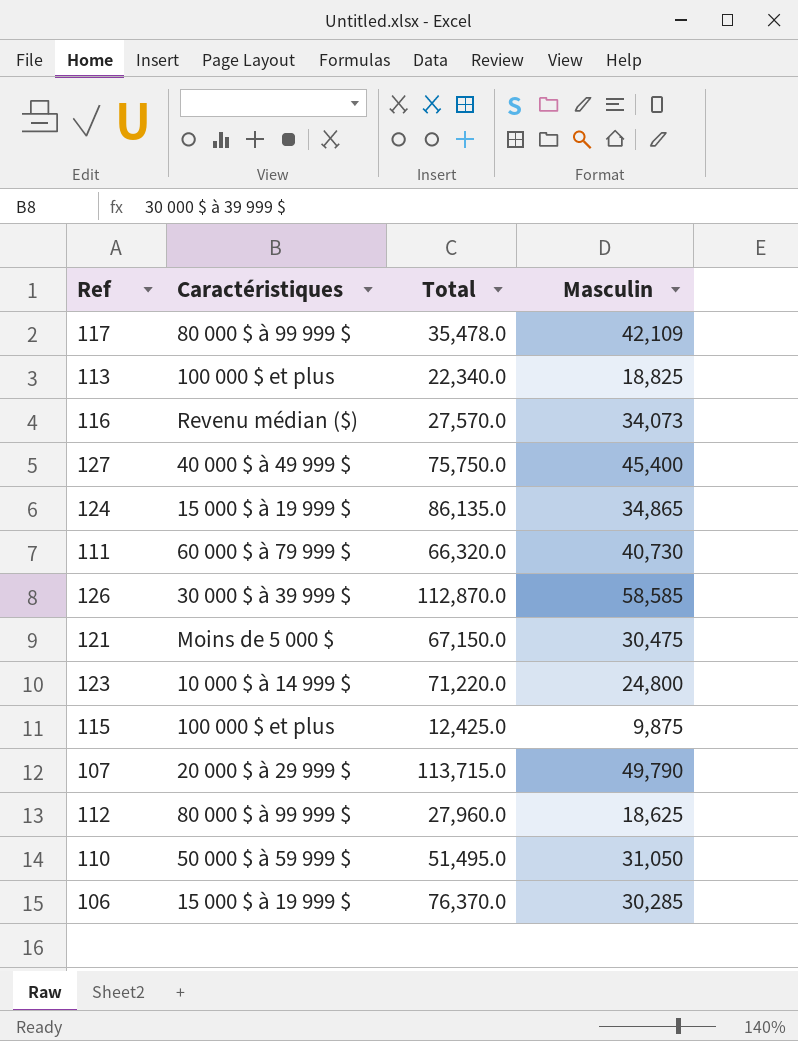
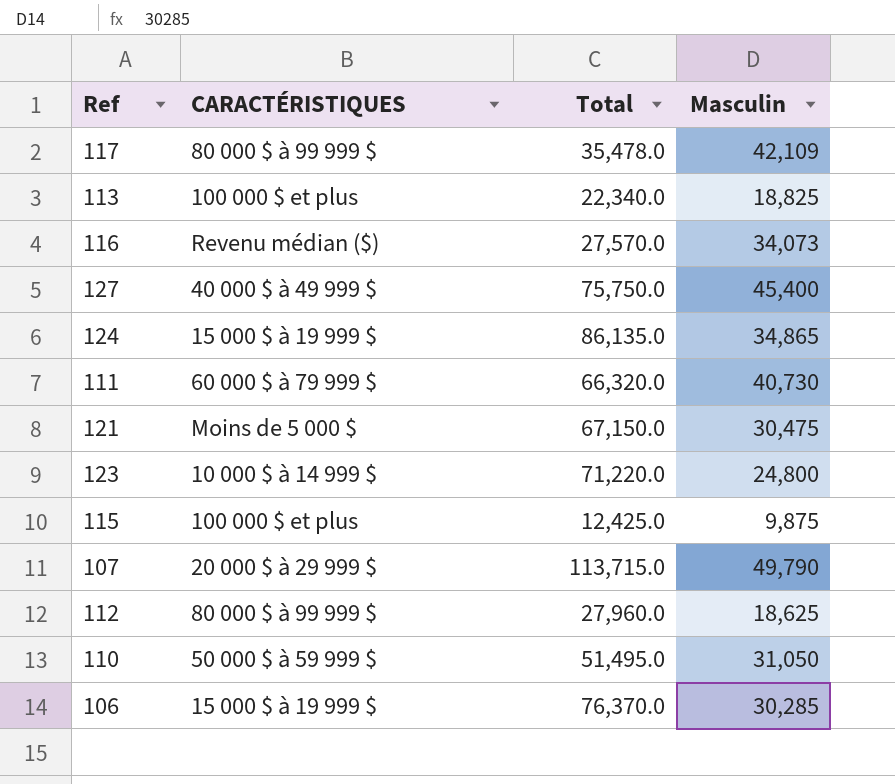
column name: Caractéristiques -> CARACTÉRISTIQUES
row 126: 30 000 $ à 39 999 $ | 112,870.0 | 58,585 -> none

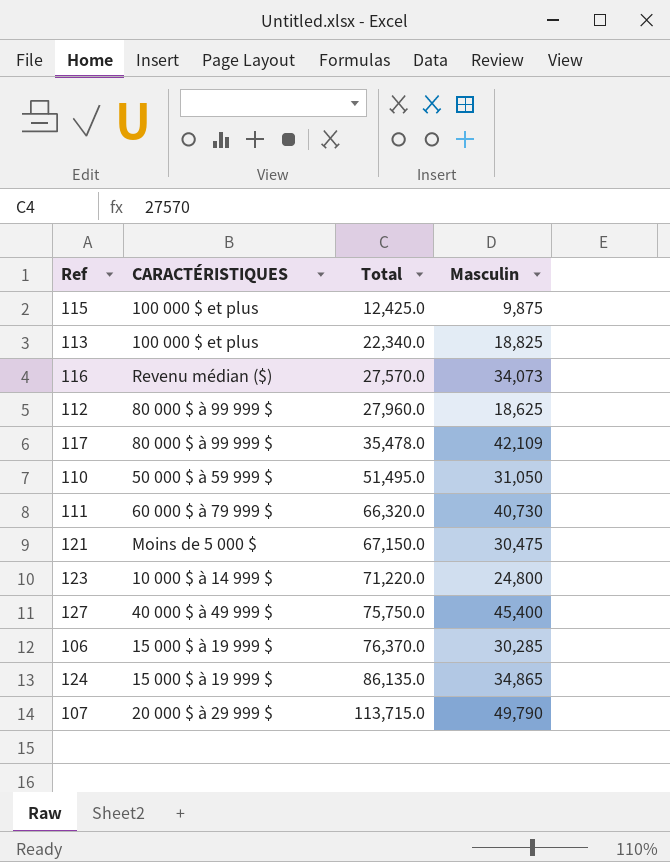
row order: none -> Total ascending

